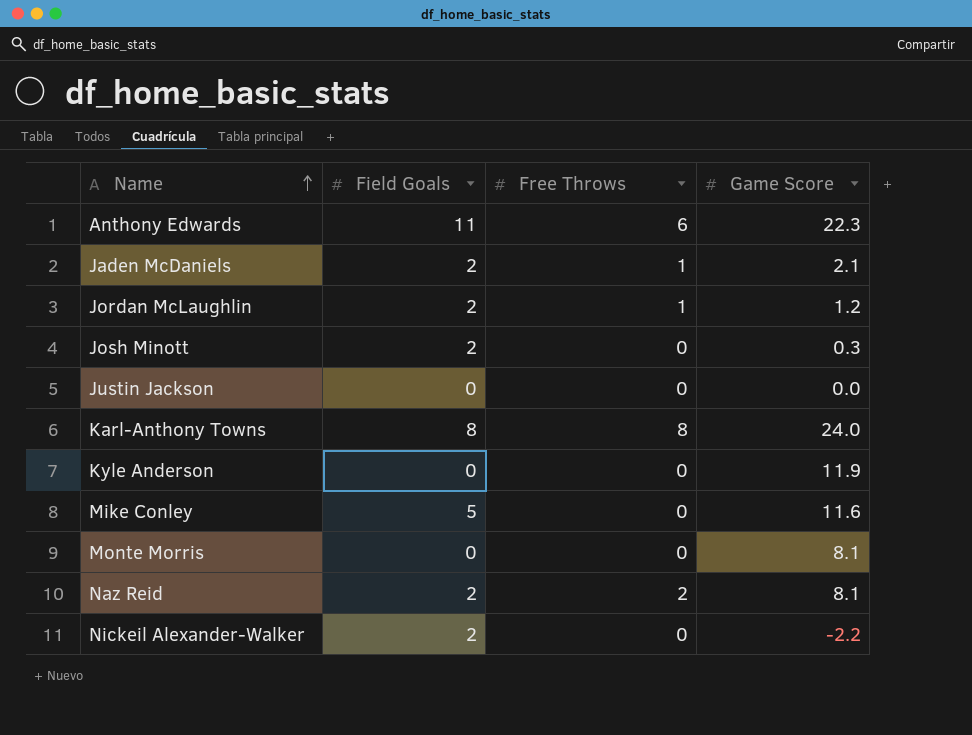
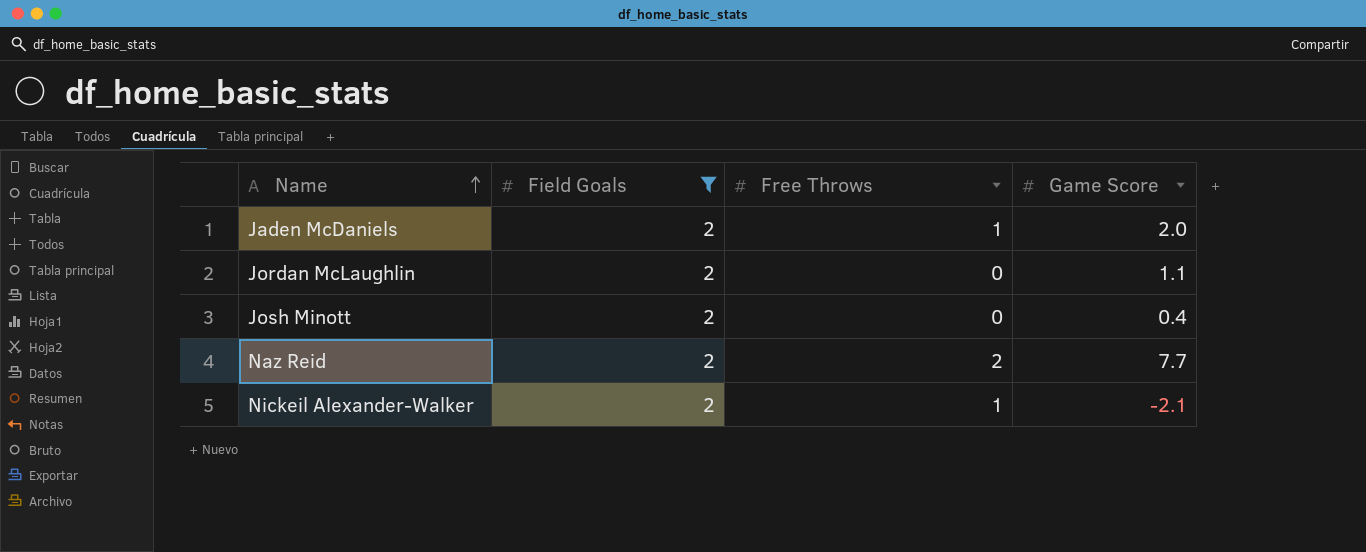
filter: none -> Field Goals = 2
Jaden McDaniels | Game Score: 2.1 -> 2.0
Jordan McLaughlin | Free Throws: 1 -> 0
Jordan McLaughlin | Game Score: 1.2 -> 1.1
Josh Minott | Game Score: 0.3 -> 0.4
Naz Reid | Game Score: 8.1 -> 7.7
Nickeil Alexander-Walker | Free Throws: 0 -> 1
Nickeil Alexander-Walker | Game Score: -2.2 -> -2.1

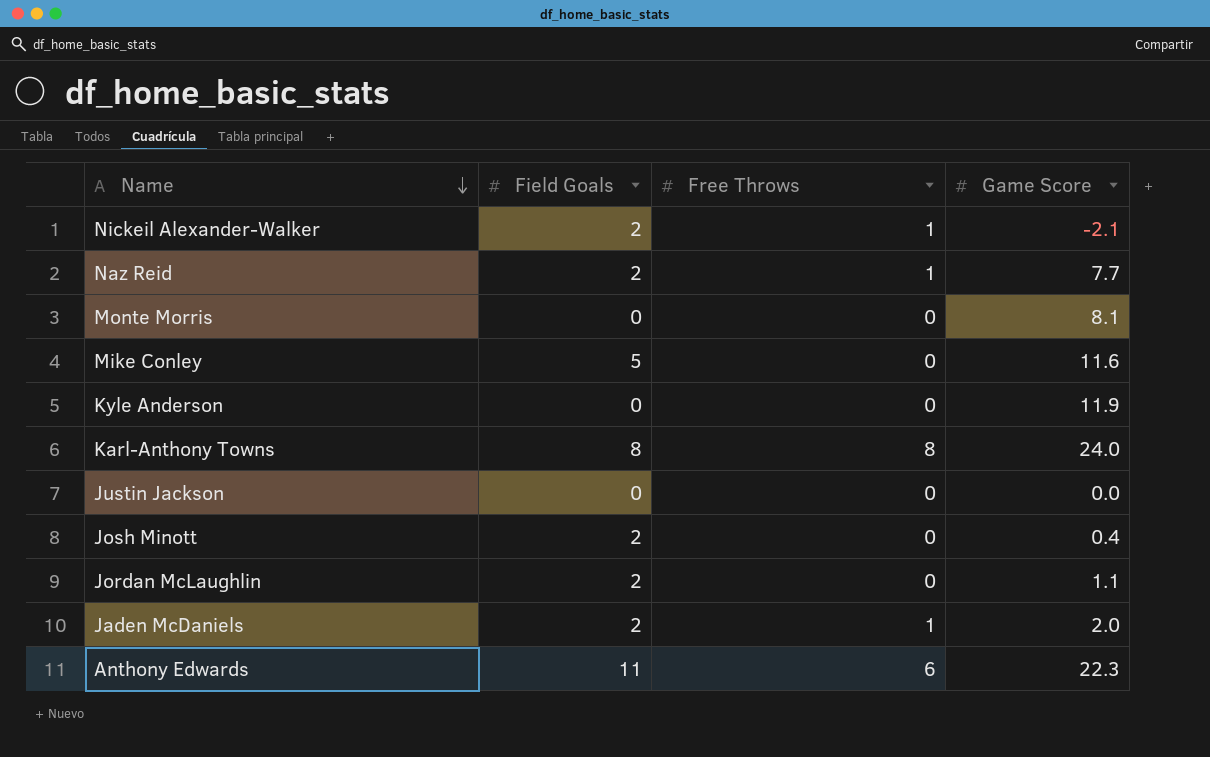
filter: Field Goals = 2 -> none
row order: Name ascending -> Name descending
Naz Reid | Free Throws: 2 -> 1

